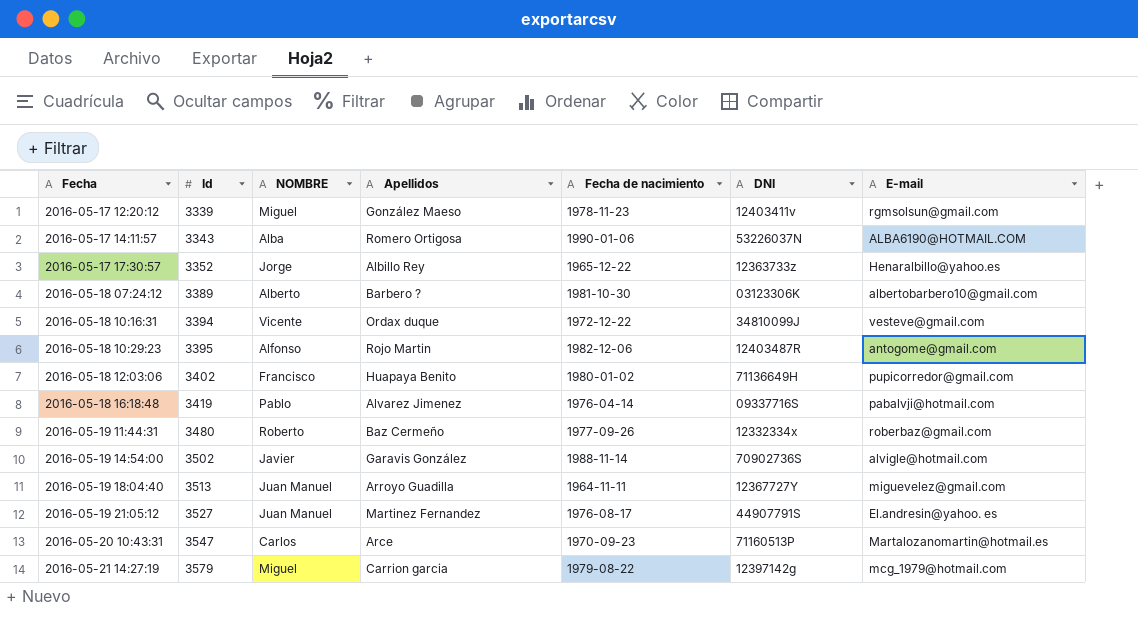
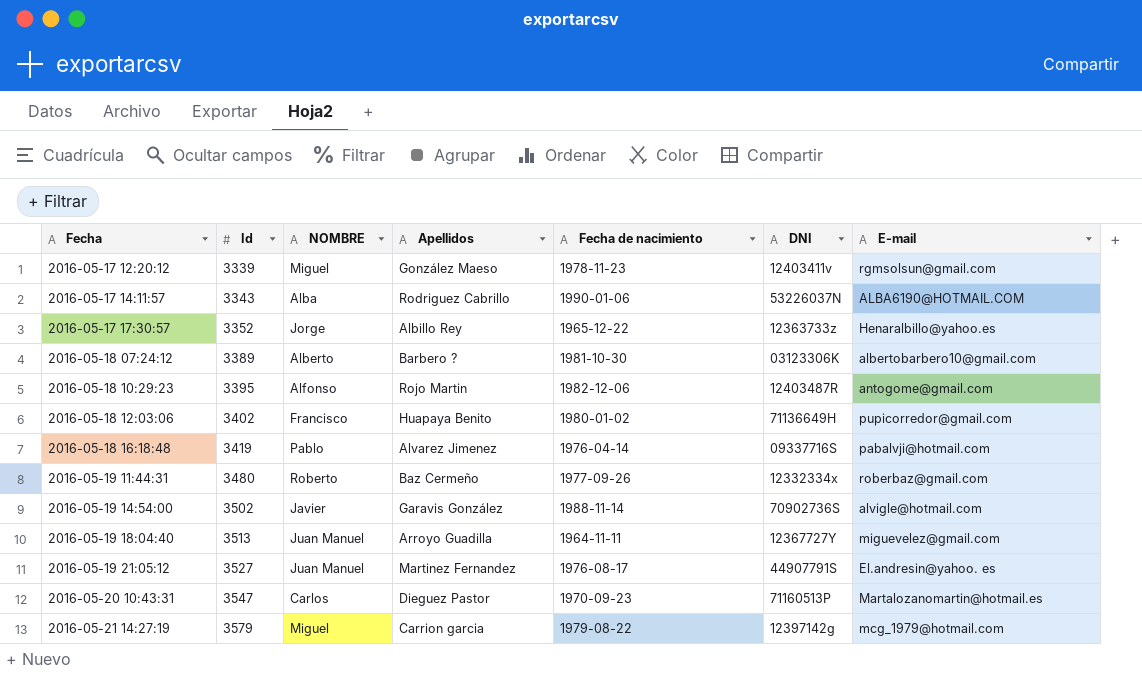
row 2016-05-18 10:16:31: 3394 | Vicente | Ordax duque | 1972-12-22 | 34810099J | vesteve@gmail.com -> none
2016-05-17 14:11:57 | Apellidos: Romero Ortigosa -> Rodriguez Cabrillo
2016-05-20 10:43:31 | Apellidos: Arce -> Dieguez Pastor

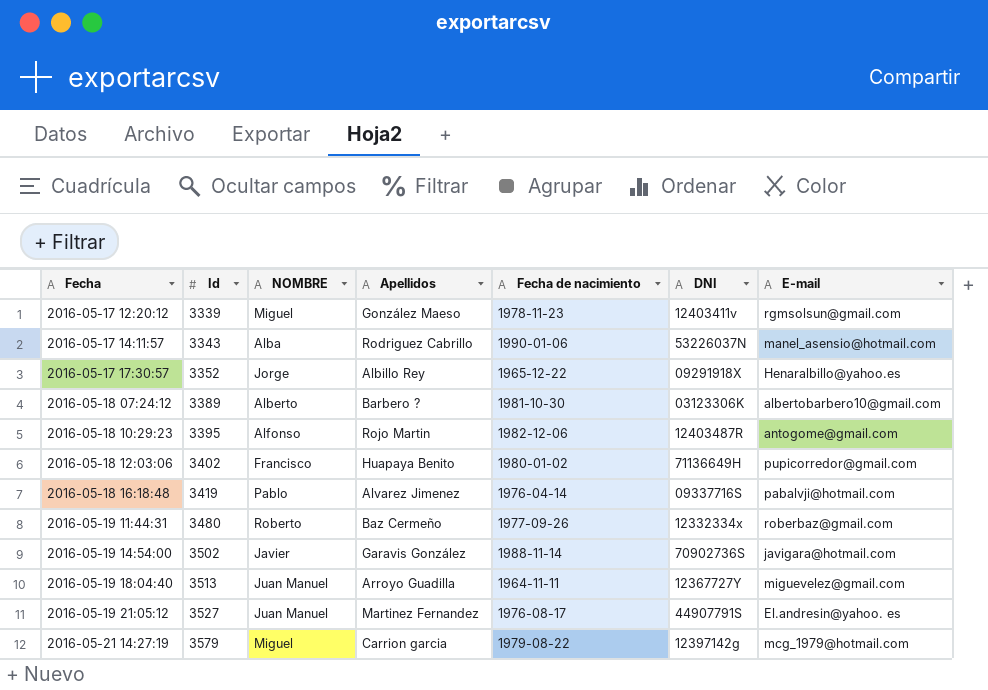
row 2016-05-20 10:43:31: 3547 | Carlos | Dieguez Pastor | 1970-09-23 | 71160513P | Martalozanomartin@hotmail.es -> none
2016-05-17 14:11:57 | E-mail: ALBA6190@HOTMAIL.COM -> manel_asensio@hotmail.com
2016-05-17 17:30:57 | DNI: 12363733z -> 09291918X
2016-05-19 14:54:00 | E-mail: alvigle@hotmail.com -> javigara@hotmail.com

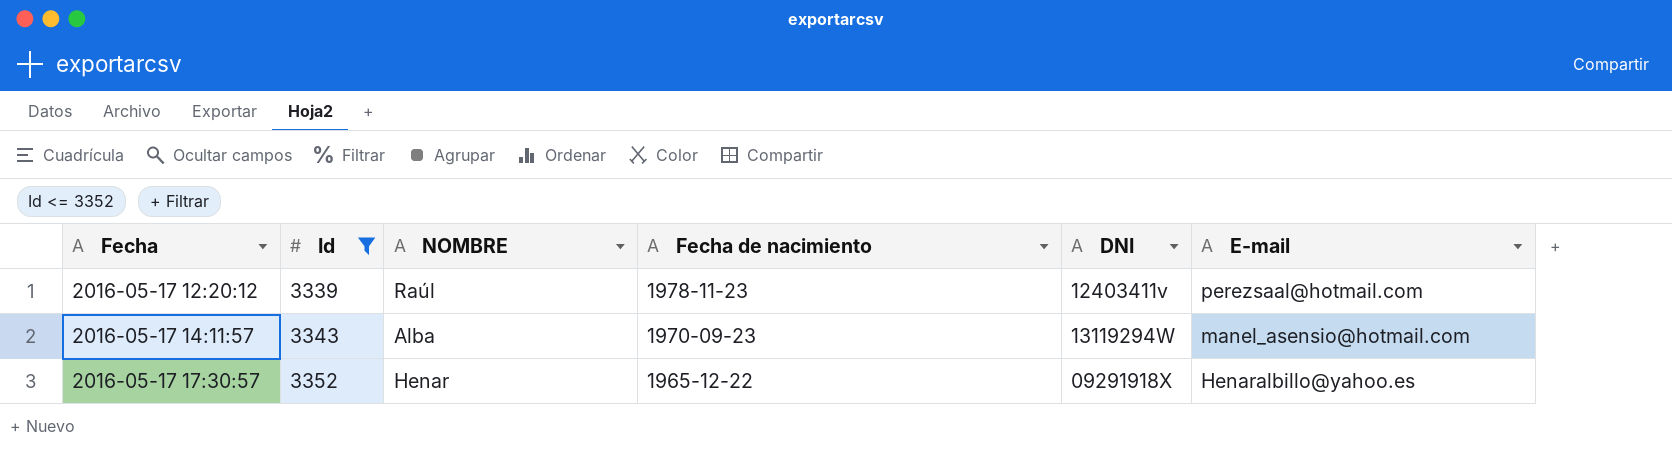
filter: none -> Id <= 3352
column Apellidos | position: 4 -> none
2016-05-17 12:20:12 | NOMBRE: Miguel -> Raúl
2016-05-17 12:20:12 | E-mail: rgmsolsun@gmail.com -> perezsaal@hotmail.com
2016-05-17 14:11:57 | Fecha de nacimiento: 1990-01-06 -> 1970-09-23
2016-05-17 14:11:57 | DNI: 53226037N -> 13119294W
2016-05-17 17:30:57 | NOMBRE: Jorge -> Henar

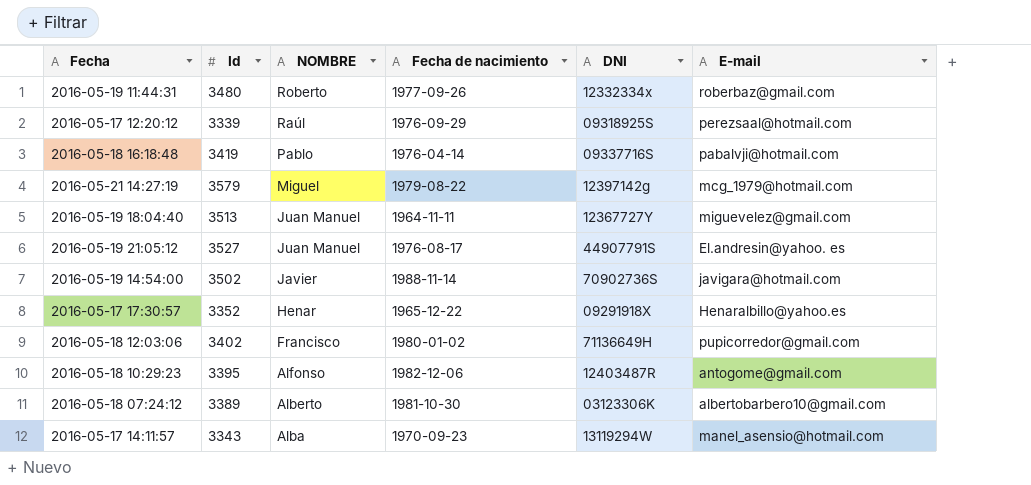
filter: Id <= 3352 -> none
row order: Fecha ascending -> NOMBRE descending
2016-05-17 12:20:12 | Fecha de nacimiento: 1978-11-23 -> 1976-09-29
2016-05-17 12:20:12 | DNI: 12403411v -> 09318925S

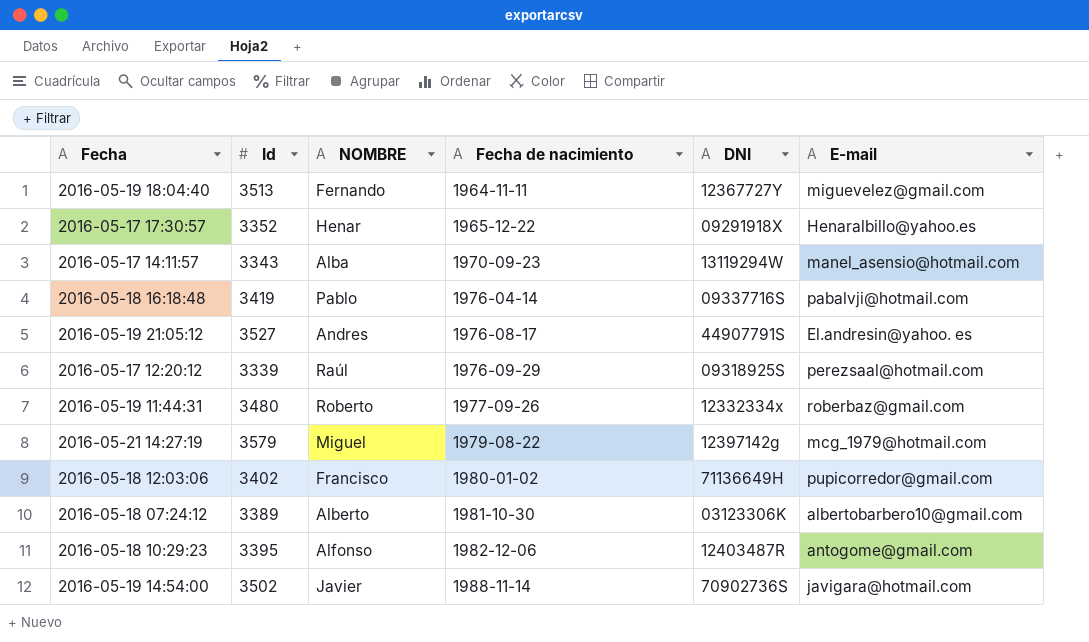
row order: NOMBRE descending -> Fecha de nacimiento ascending
2016-05-19 18:04:40 | NOMBRE: Juan Manuel -> Fernando
2016-05-19 21:05:12 | NOMBRE: Juan Manuel -> Andres

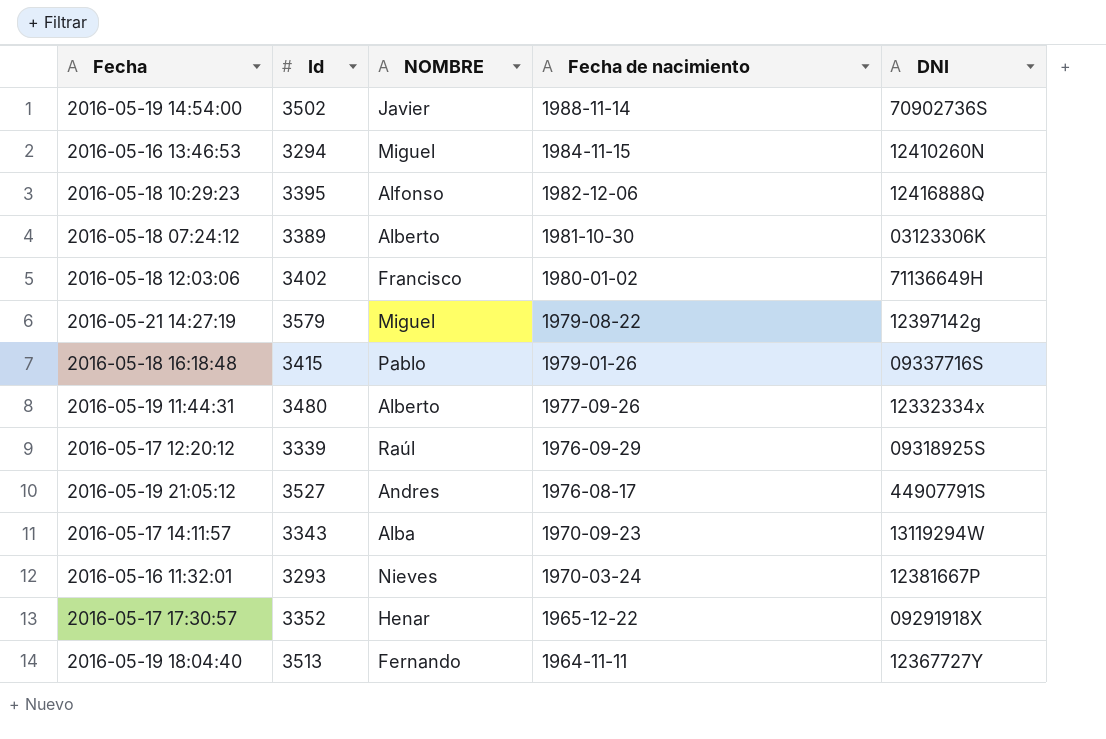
row order: Fecha de nacimiento ascending -> Fecha de nacimiento descending
column E-mail | position: 6 -> none
row 2016-05-16 13:46:53: none -> 3294 | Miguel | 1984-11-15 | 12410260N
2016-05-18 10:29:23 | DNI: 12403487R -> 12416888Q
2016-05-18 16:18:48 | Id: 3419 -> 3415
2016-05-18 16:18:48 | Fecha de nacimiento: 1976-04-14 -> 1979-01-26
2016-05-19 11:44:31 | NOMBRE: Roberto -> Alberto
row 2016-05-16 11:32:01: none -> 3293 | Nieves | 1970-03-24 | 12381667P

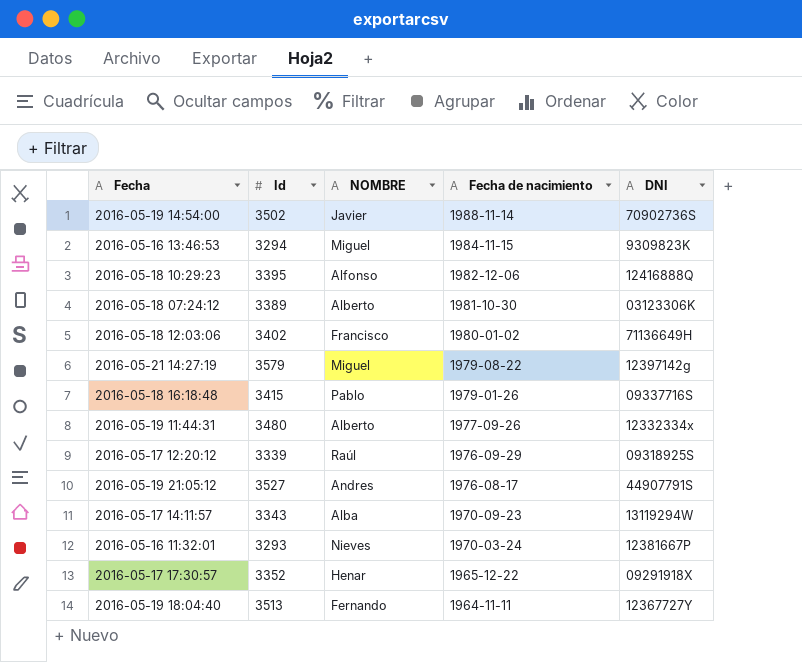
2016-05-16 13:46:53 | DNI: 12410260N -> 9309823K

